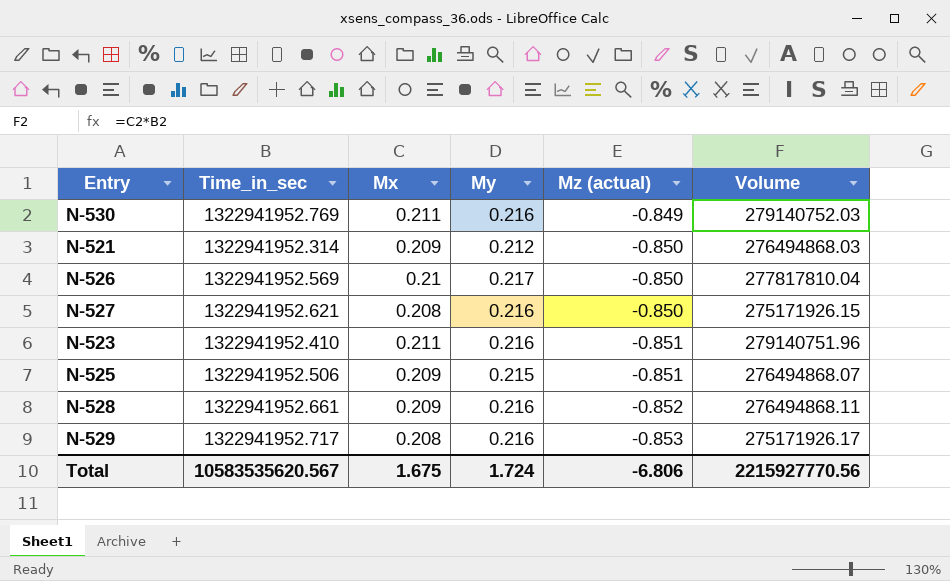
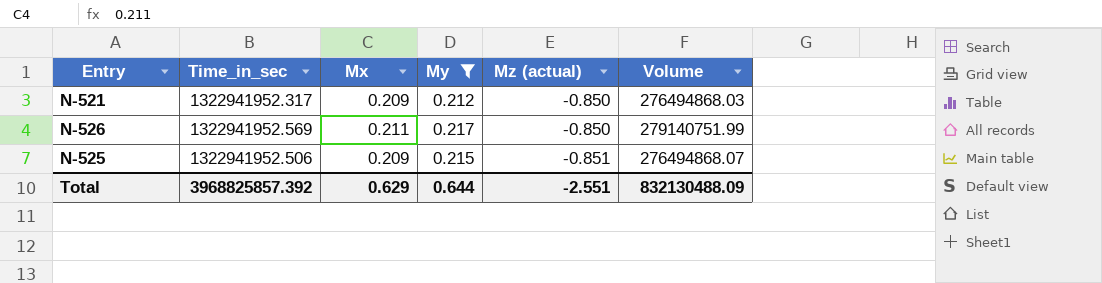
filter: none -> My != 0.216
N-521 | Time_in_sec: 1322941952.314 -> 1322941952.317
N-526 | Mx: 0.21 -> 0.211
N-526 | Volume: 277817810.04 -> 279140751.99
Total | Time_in_sec: 10583535620.567 -> 3968825857.392
Total | Mx: 1.675 -> 0.629
Total | My: 1.724 -> 0.644
Total | Mz (actual): -6.806 -> -2.551
Total | Volume: 2215927770.56 -> 832130488.09

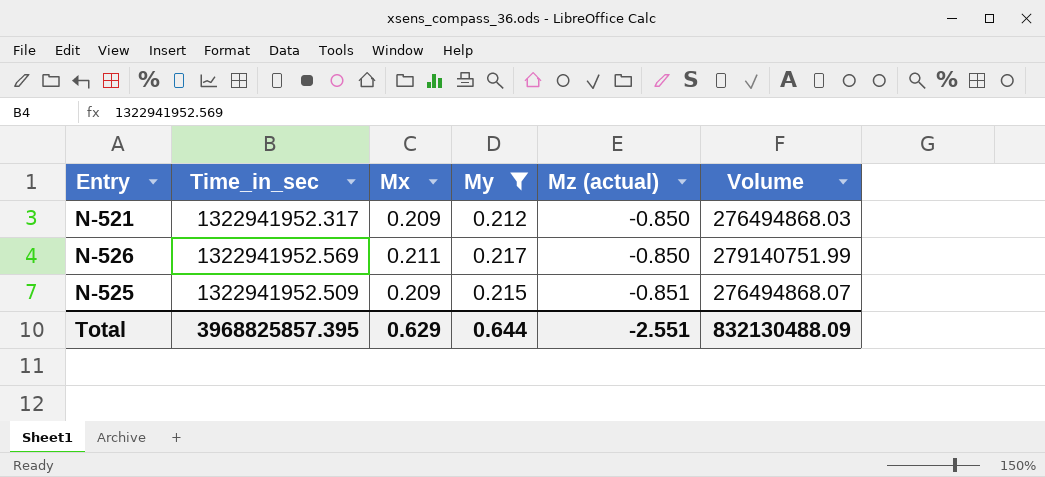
N-525 | Time_in_sec: 1322941952.506 -> 1322941952.509
Total | Time_in_sec: 3968825857.392 -> 3968825857.395

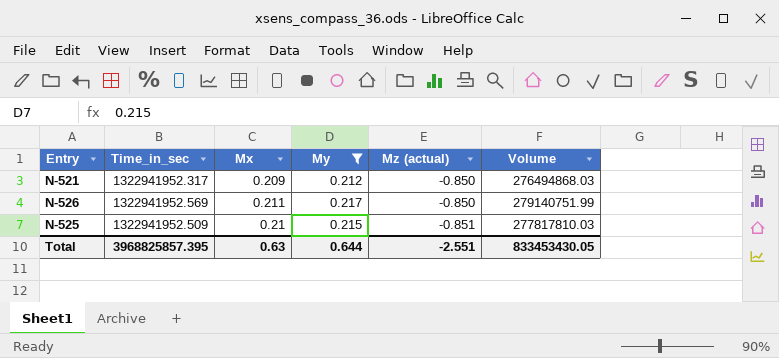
N-525 | Mx: 0.209 -> 0.21
N-525 | Volume: 276494868.07 -> 277817810.03
Total | Mx: 0.629 -> 0.63
Total | Volume: 832130488.09 -> 833453430.05

